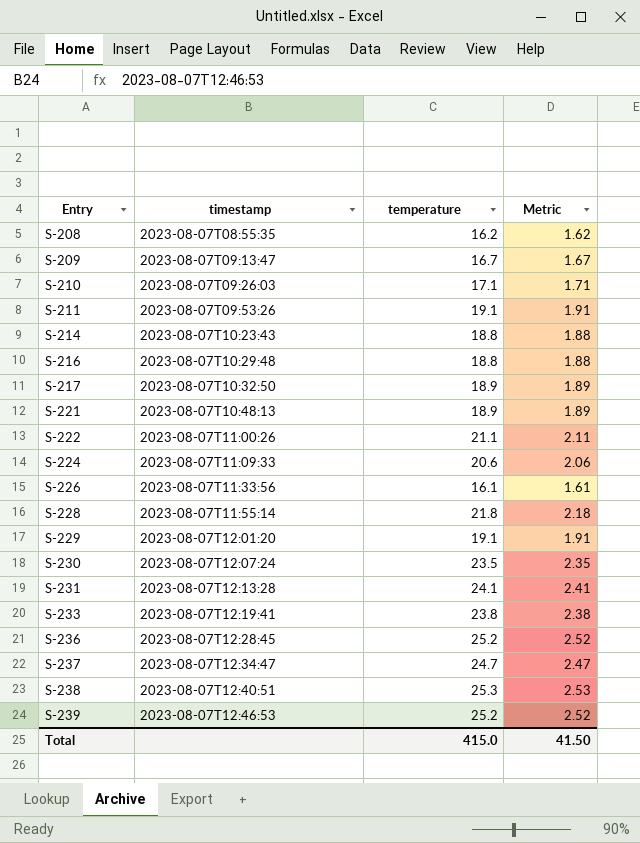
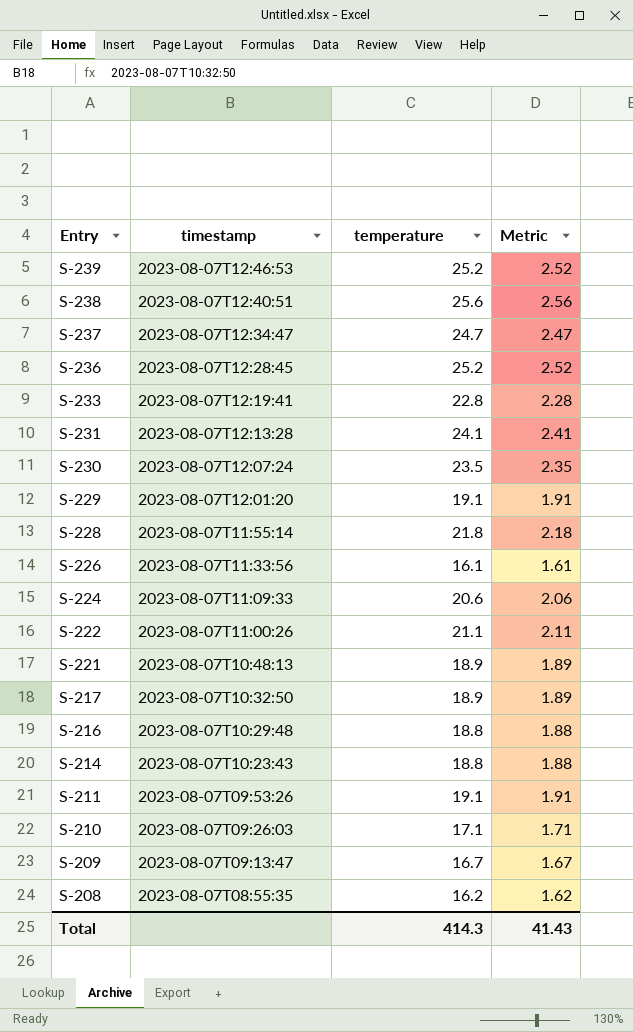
row order: Entry ascending -> Entry descending
S-238 | temperature: 25.3 -> 25.6
S-238 | Metric: 2.53 -> 2.56
S-233 | temperature: 23.8 -> 22.8
S-233 | Metric: 2.38 -> 2.28
Total | temperature: 415.0 -> 414.3
Total | Metric: 41.50 -> 41.43

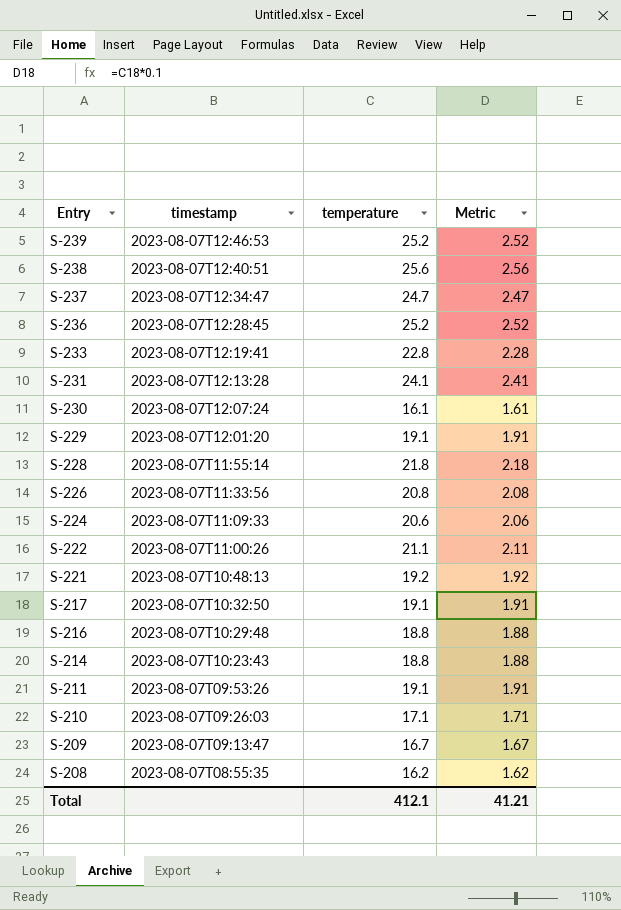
S-230 | temperature: 23.5 -> 16.1
S-230 | Metric: 2.35 -> 1.61
S-226 | temperature: 16.1 -> 20.8
S-226 | Metric: 1.61 -> 2.08
S-221 | temperature: 18.9 -> 19.2
S-221 | Metric: 1.89 -> 1.92
S-217 | temperature: 18.9 -> 19.1
S-217 | Metric: 1.89 -> 1.91
Total | temperature: 414.3 -> 412.1
Total | Metric: 41.43 -> 41.21

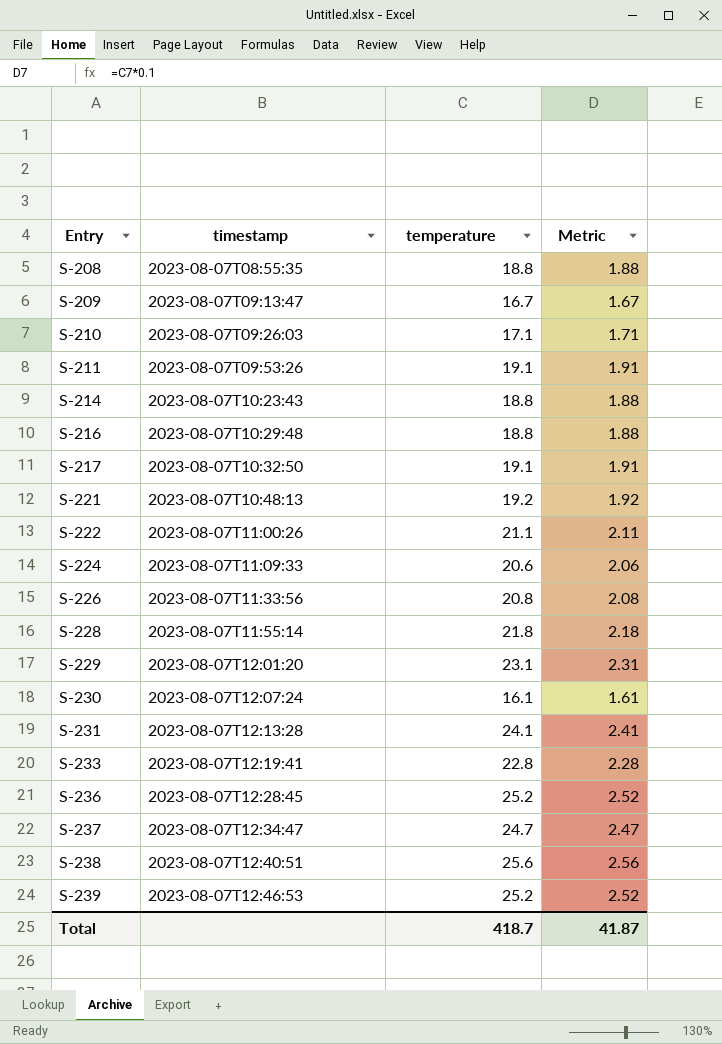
row order: Entry descending -> Entry ascending
S-208 | temperature: 16.2 -> 18.8
S-208 | Metric: 1.62 -> 1.88
S-229 | temperature: 19.1 -> 23.1
S-229 | Metric: 1.91 -> 2.31
Total | temperature: 412.1 -> 418.7
Total | Metric: 41.21 -> 41.87

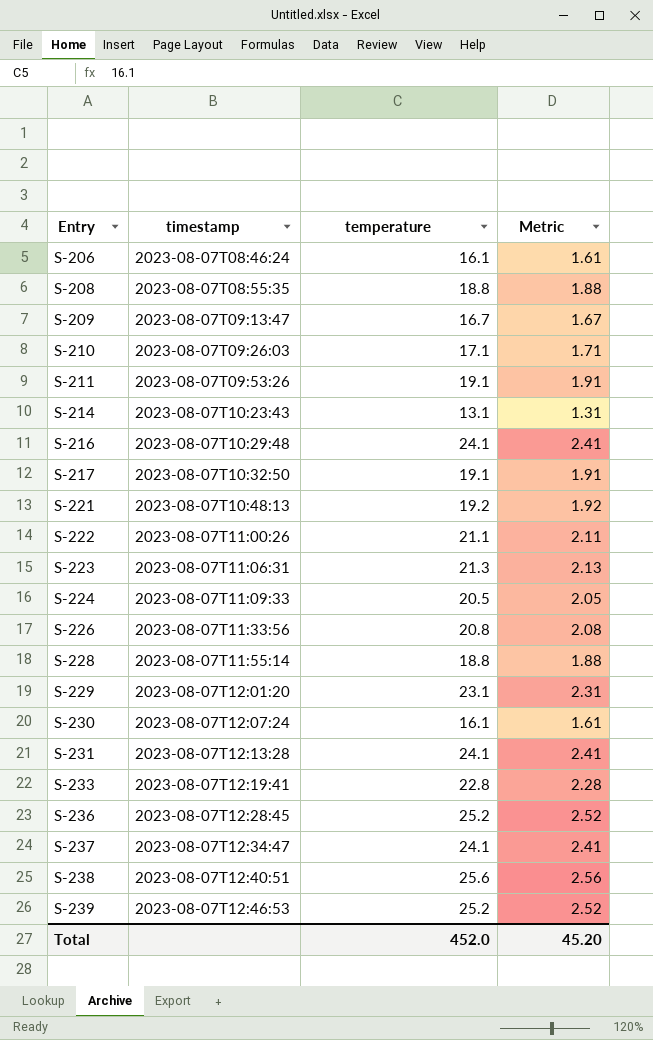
row S-206: none -> 2023-08-07T08:46:24 | 16.1 | 1.61
S-214 | temperature: 18.8 -> 13.1
S-214 | Metric: 1.88 -> 1.31
S-216 | temperature: 18.8 -> 24.1
S-216 | Metric: 1.88 -> 2.41
row S-223: none -> 2023-08-07T11:06:31 | 21.3 | 2.13
S-224 | temperature: 20.6 -> 20.5
S-224 | Metric: 2.06 -> 2.05
S-228 | temperature: 21.8 -> 18.8
S-228 | Metric: 2.18 -> 1.88
S-237 | temperature: 24.7 -> 24.1
S-237 | Metric: 2.47 -> 2.41
Total | temperature: 418.7 -> 452.0
Total | Metric: 41.87 -> 45.20

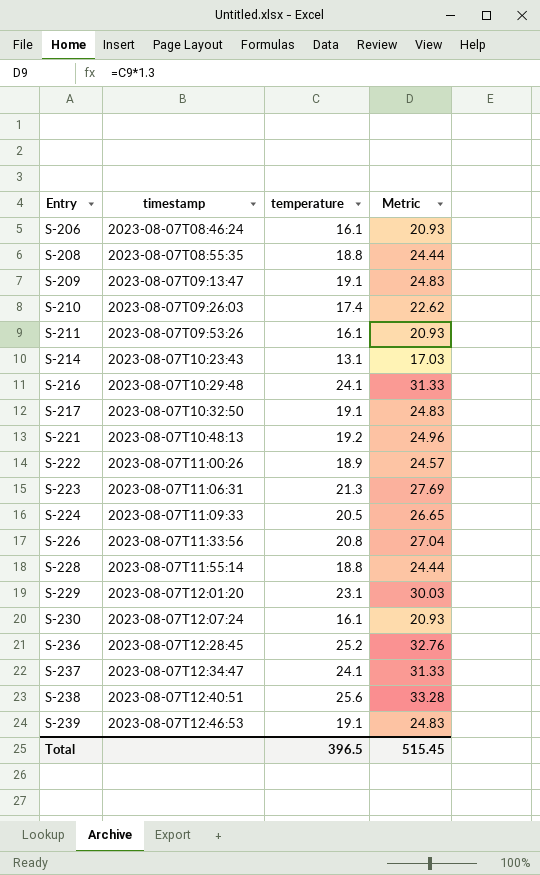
column Metric | formula: [temperature] * 0.1 -> [temperature] * 1.3
row S-231: 2023-08-07T12:13:28 | 24.1 | 2.41 -> none
row S-233: 2023-08-07T12:19:41 | 22.8 | 2.28 -> none
S-209 | temperature: 16.7 -> 19.1
S-210 | temperature: 17.1 -> 17.4
S-211 | temperature: 19.1 -> 16.1
S-222 | temperature: 21.1 -> 18.9
S-239 | temperature: 25.2 -> 19.1
Total | temperature: 452.0 -> 396.5
Total | Metric: 45.20 -> 515.45

